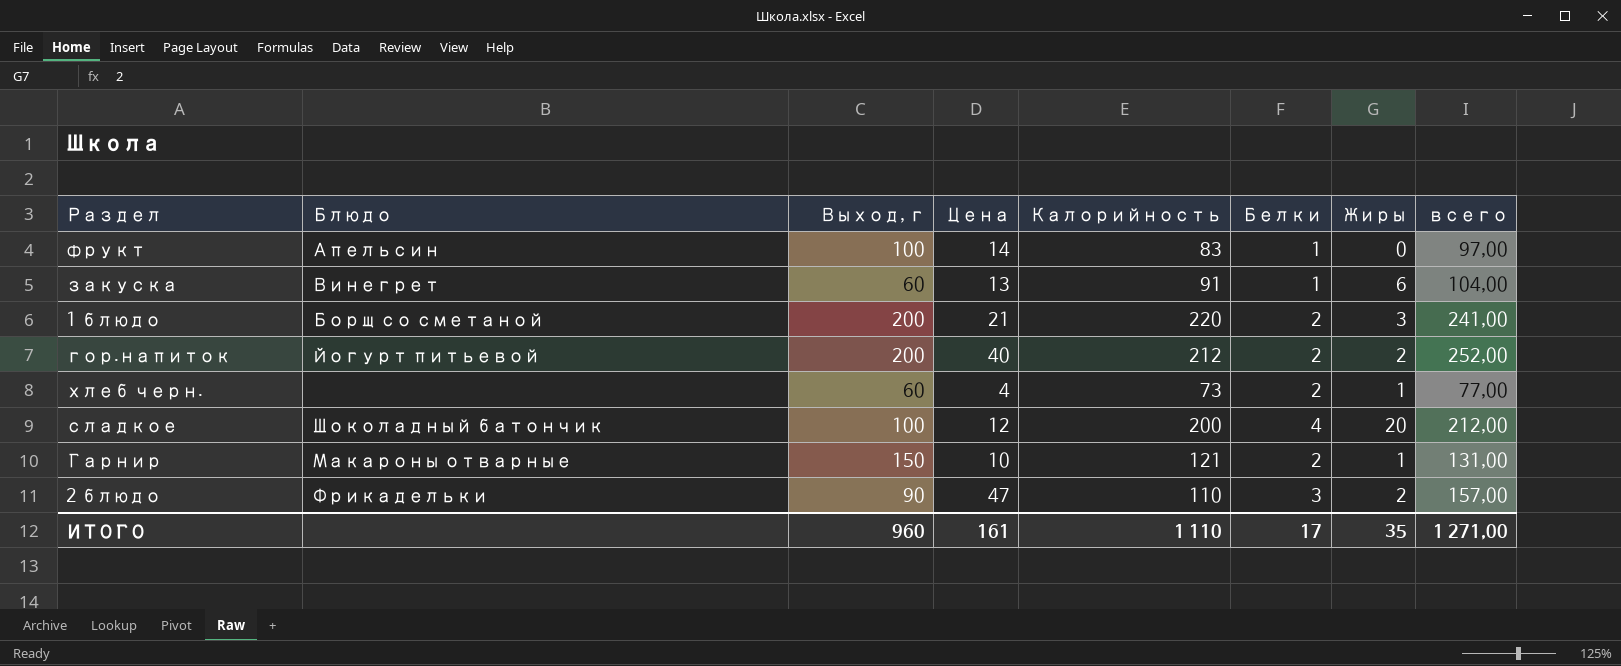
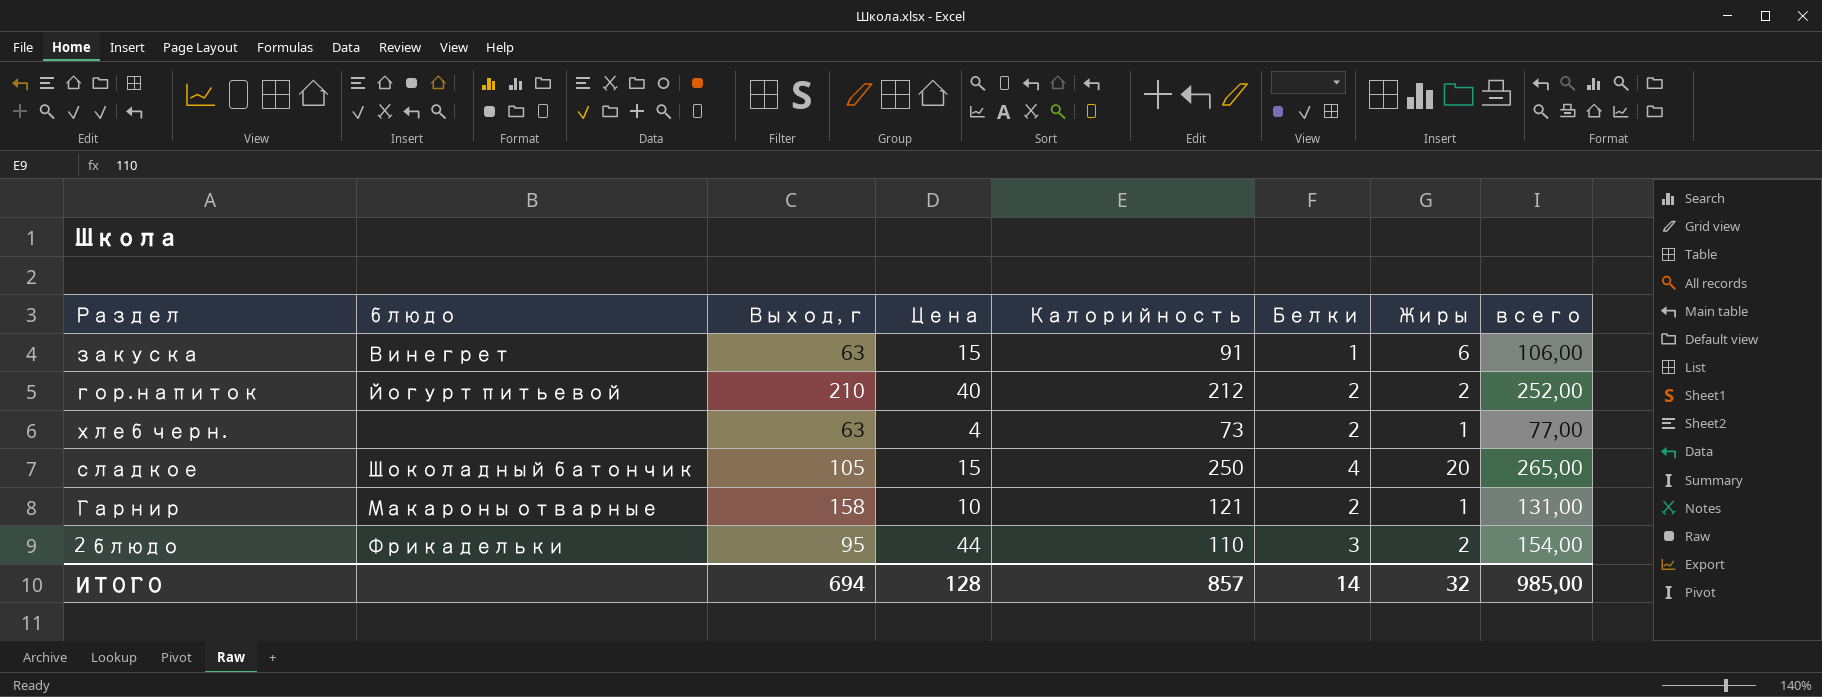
column name: Блюдо -> блюдо
row фрукт: Апельсин | 100 | 14 | 83 | 1 | 0 | 97,00 -> none
row 1 блюдо: Борщ со сметаной | 200 | 21 | 220 | 2 | 3 | 241,00 -> none
закуска | Выход, г: 60 -> 63
закуска | Цена: 13 -> 15
закуска | всего: 104,00 -> 106,00
гор.напиток | Выход, г: 200 -> 210
хлеб черн. | Выход, г: 60 -> 63
сладкое | Выход, г: 100 -> 105
сладкое | Цена: 12 -> 15
сладкое | Калорийность: 200 -> 250
сладкое | всего: 212,00 -> 265,00
Гарнир | Выход, г: 150 -> 158
2 блюдо | Выход, г: 90 -> 95
2 блюдо | Цена: 47 -> 44
2 блюдо | всего: 157,00 -> 154,00
ИТОГО | Выход, г: 960 -> 694
ИТОГО | Цена: 161 -> 128
ИТОГО | Калорийность: 1 110 -> 857
ИТОГО | Белки: 17 -> 14
ИТОГО | Жиры: 35 -> 32
ИТОГО | всего: 1 271,00 -> 985,00

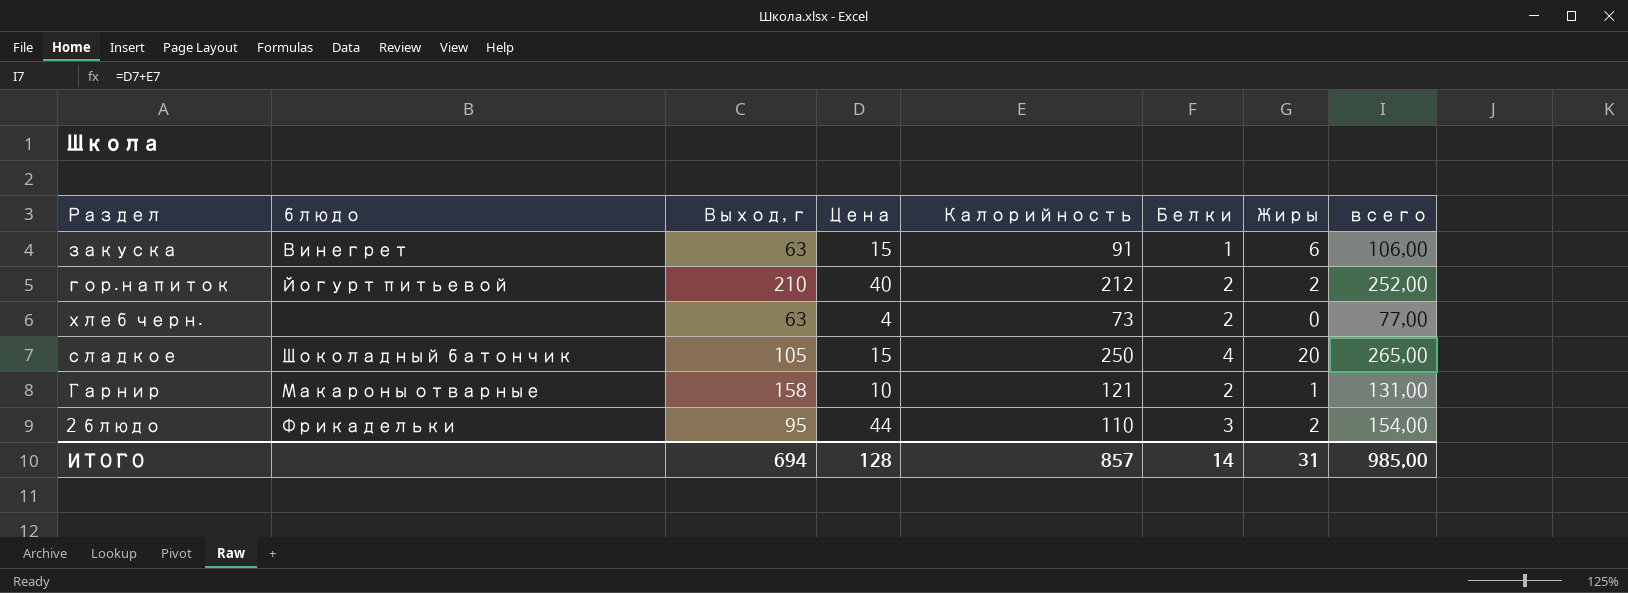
хлеб черн. | Жиры: 1 -> 0
ИТОГО | Жиры: 32 -> 31

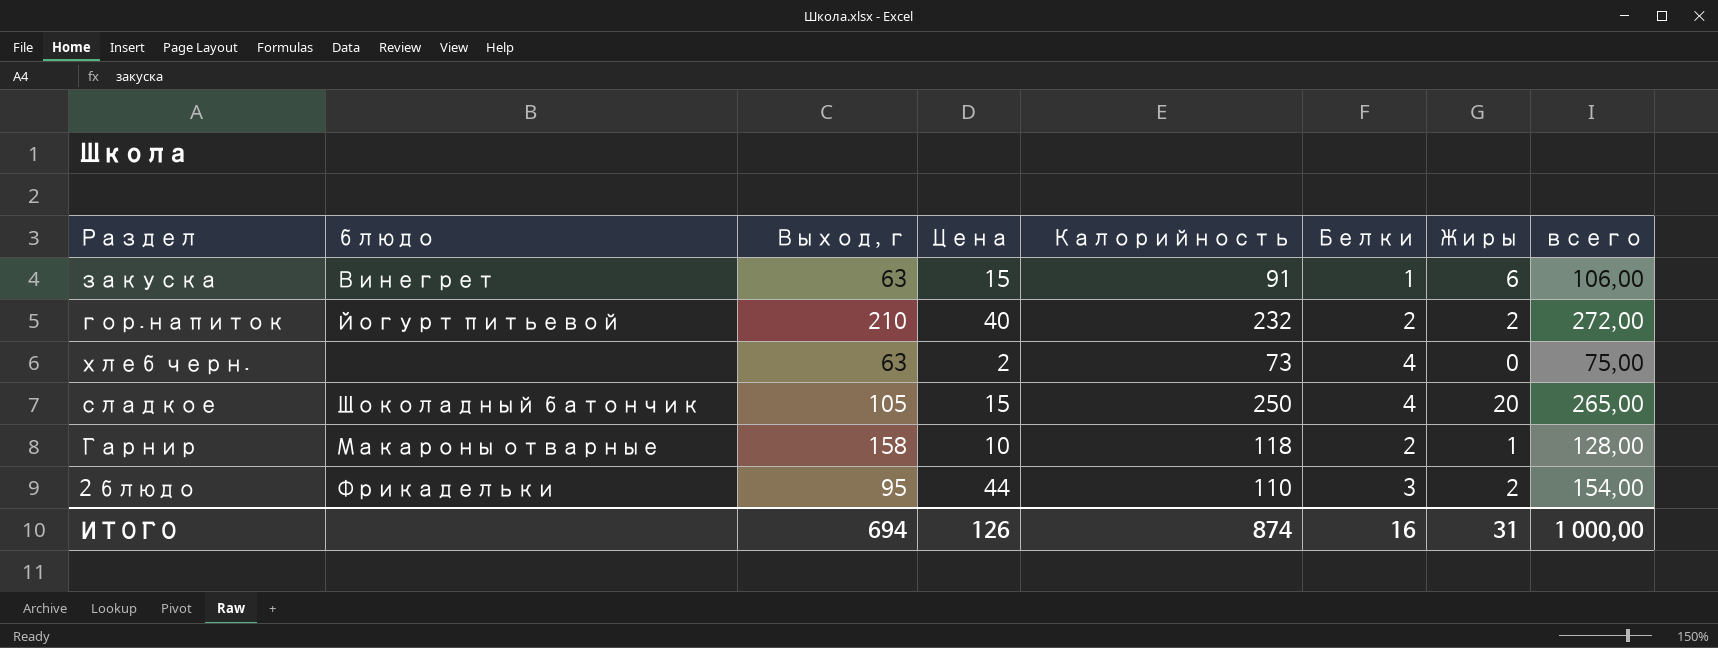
гор.напиток | Калорийность: 212 -> 232
гор.напиток | всего: 252,00 -> 272,00
хлеб черн. | Цена: 4 -> 2
хлеб черн. | Белки: 2 -> 4
хлеб черн. | всего: 77,00 -> 75,00
Гарнир | Калорийность: 121 -> 118
Гарнир | всего: 131,00 -> 128,00
ИТОГО | Цена: 128 -> 126
ИТОГО | Калорийность: 857 -> 874
ИТОГО | Белки: 14 -> 16
ИТОГО | всего: 985,00 -> 1 000,00

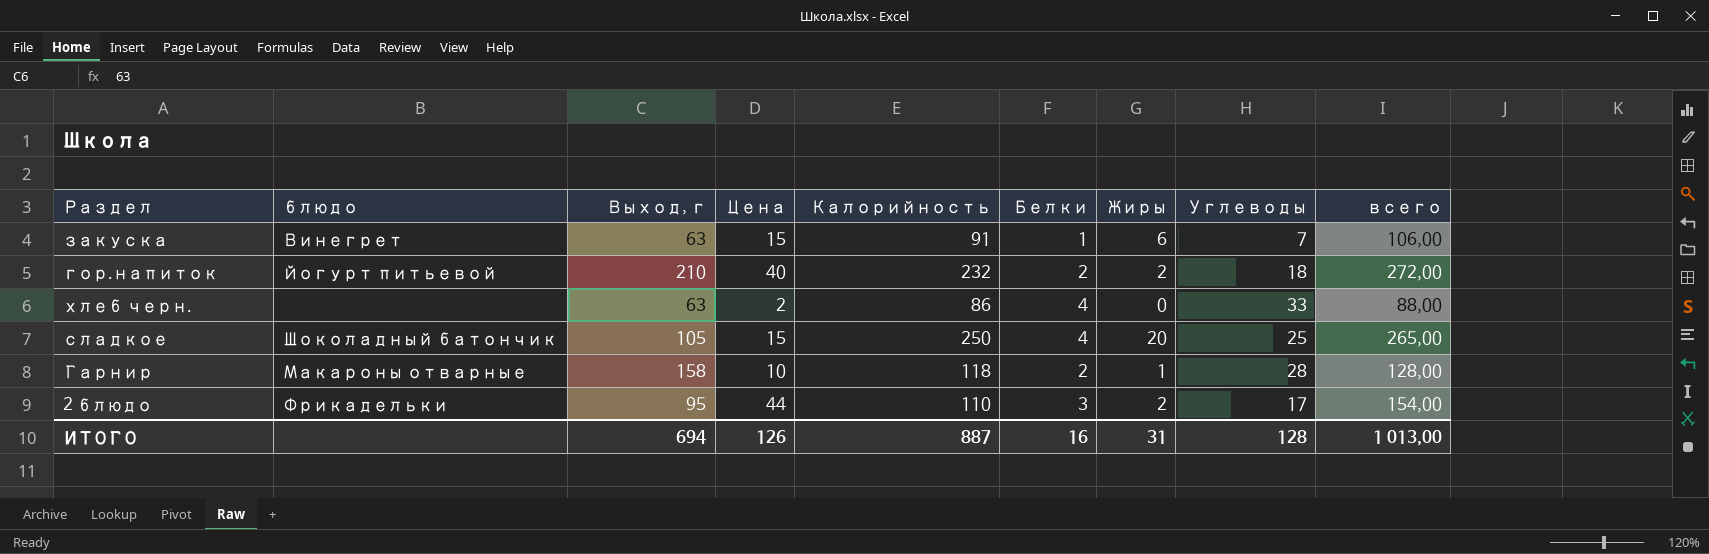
column Углеводы | position: none -> 8
хлеб черн. | Калорийность: 73 -> 86
хлеб черн. | всего: 75,00 -> 88,00
ИТОГО | Калорийность: 874 -> 887
ИТОГО | всего: 1 000,00 -> 1 013,00

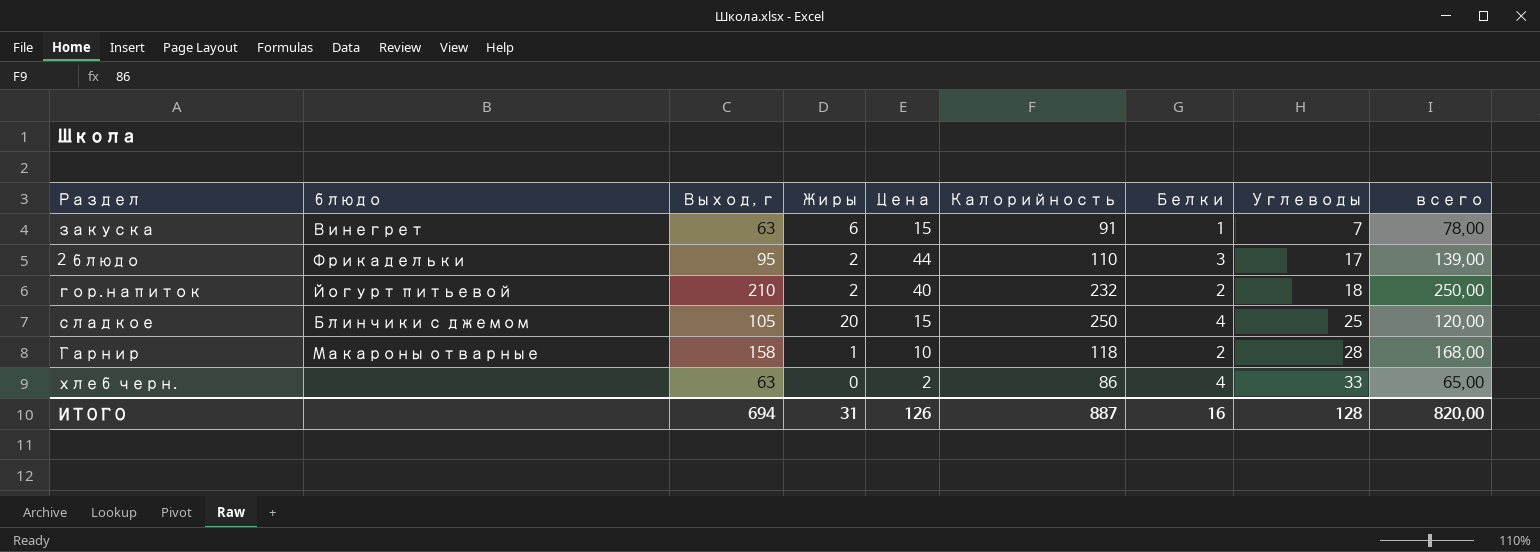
row order: none -> Углеводы ascending
column Жиры | position: 7 -> 4
column всего | formula: [Цена] + [Калорийность] -> [Выход, г] + [Цена]
сладкое | блюдо: Шоколадный батончик -> Блинчики с джемом
ИТОГО | всего: 1 013,00 -> 820,00

